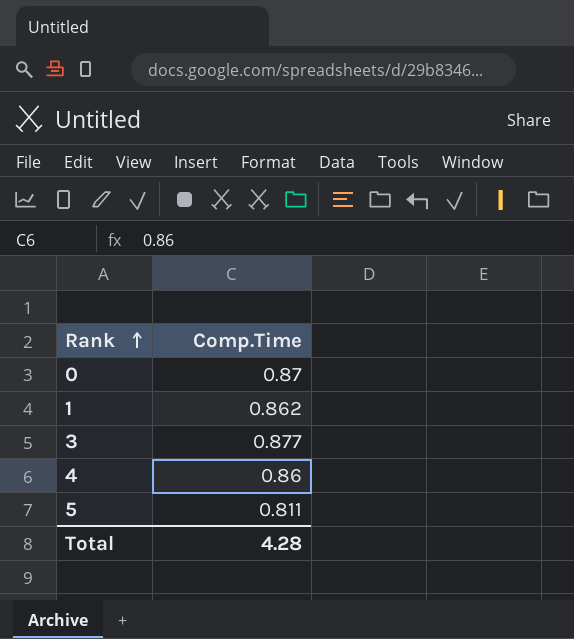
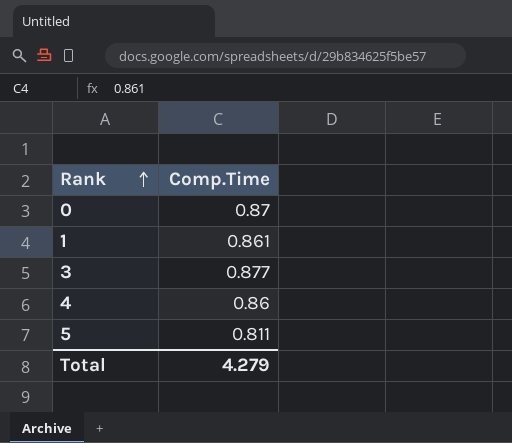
1 | Comp.Time: 0.862 -> 0.861
Total | Comp.Time: 4.28 -> 4.279

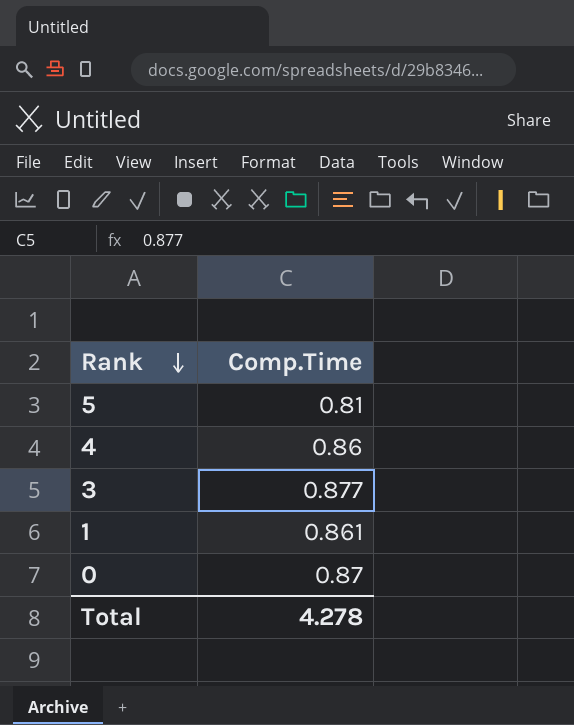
row order: Rank ascending -> Rank descending
5 | Comp.Time: 0.811 -> 0.81
Total | Comp.Time: 4.279 -> 4.278

